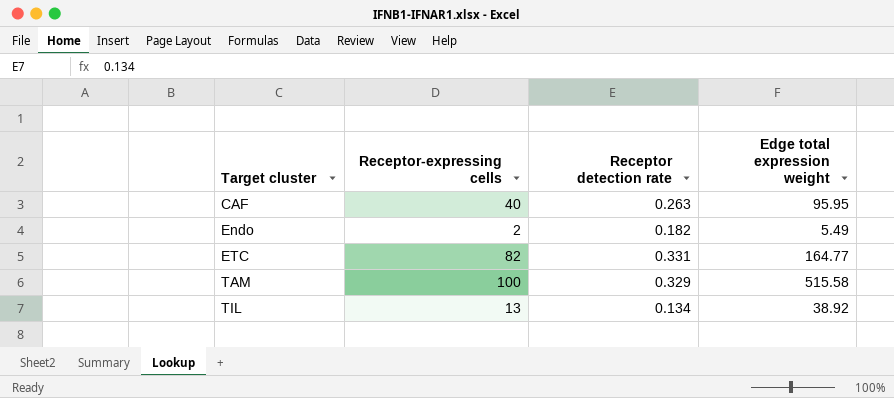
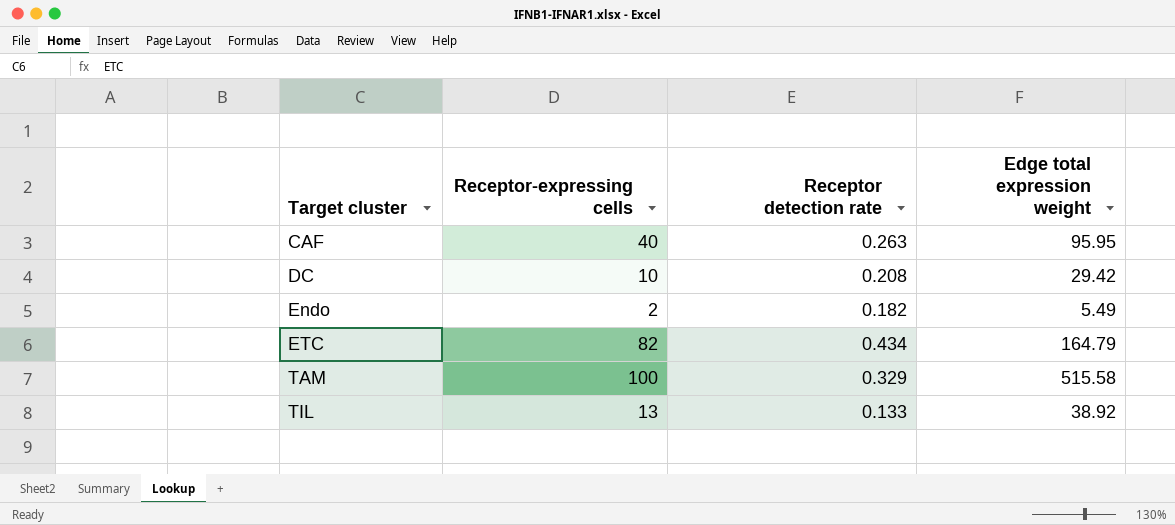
row DC: none -> 10 | 0.208 | 29.42
ETC | Receptor detection rate: 0.331 -> 0.434
ETC | Edge total expression weight: 164.77 -> 164.79
TIL | Receptor detection rate: 0.134 -> 0.133

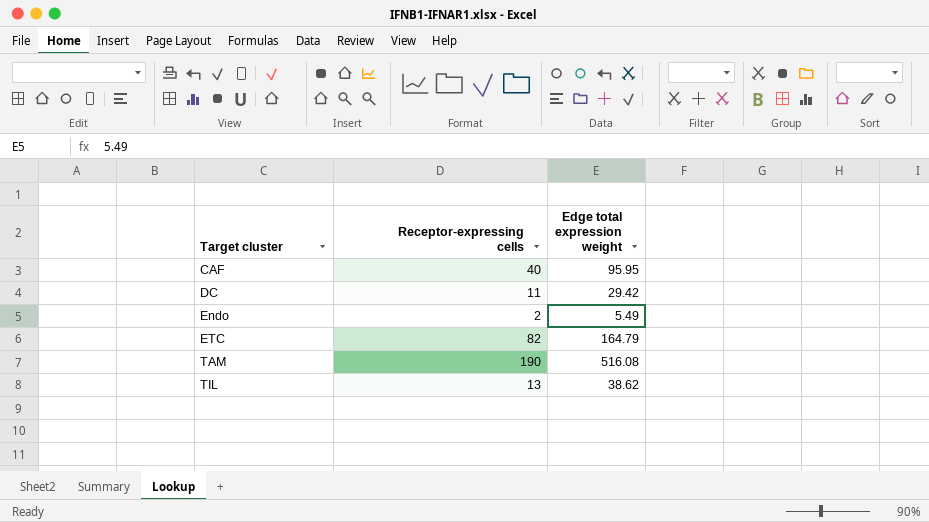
column Receptor detection rate | position: 3 -> none
DC | Receptor-expressing cells: 10 -> 11
TAM | Receptor-expressing cells: 100 -> 190
TAM | Edge total expression weight: 515.58 -> 516.08
TIL | Edge total expression weight: 38.92 -> 38.62

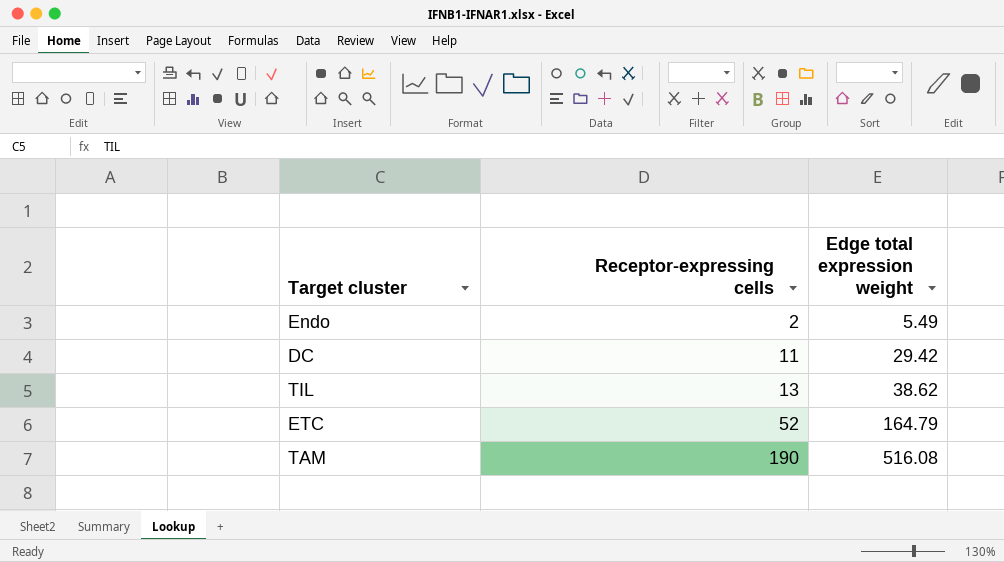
row order: Target cluster ascending -> Receptor-expressing cells ascending
row CAF: 40 | 95.95 -> none
ETC | Receptor-expressing cells: 82 -> 52

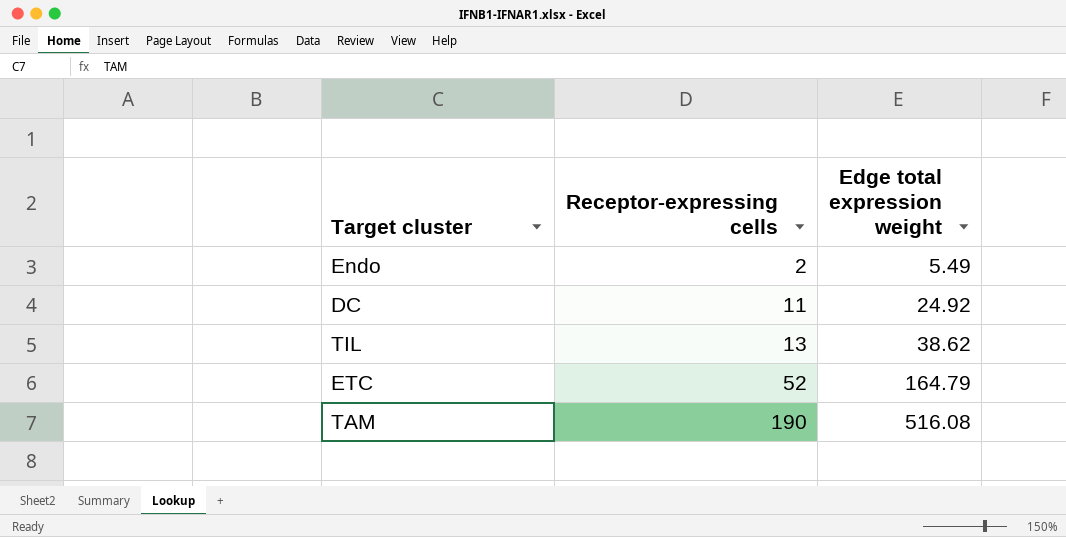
DC | Edge total expression weight: 29.42 -> 24.92

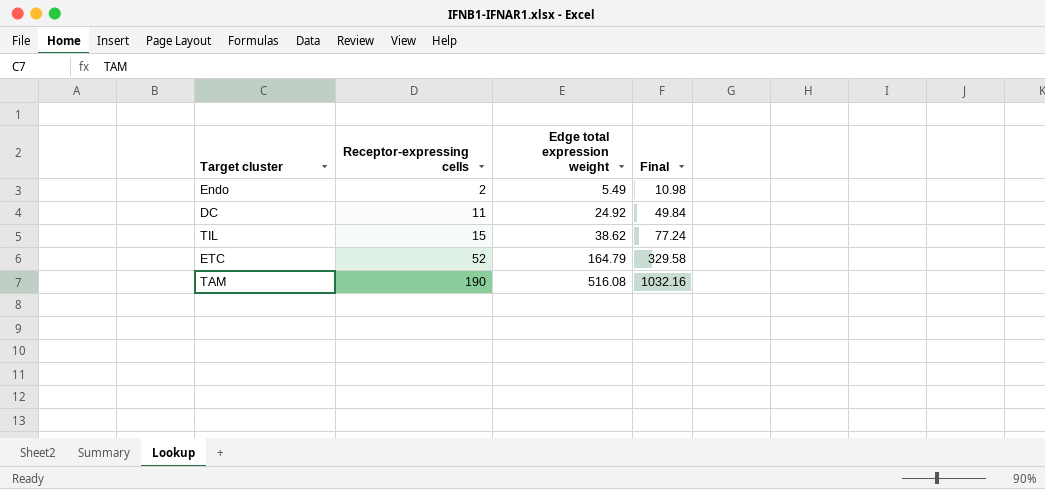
column Final | formula: none -> [Edge total expression weight] * 2
TIL | Receptor-expressing cells: 13 -> 15

